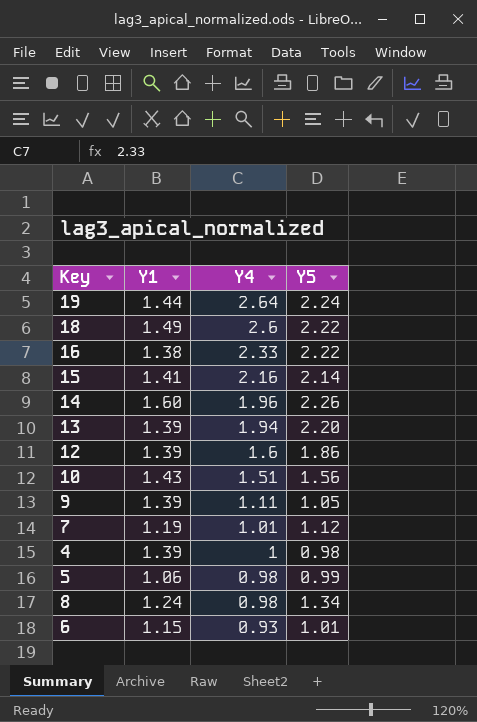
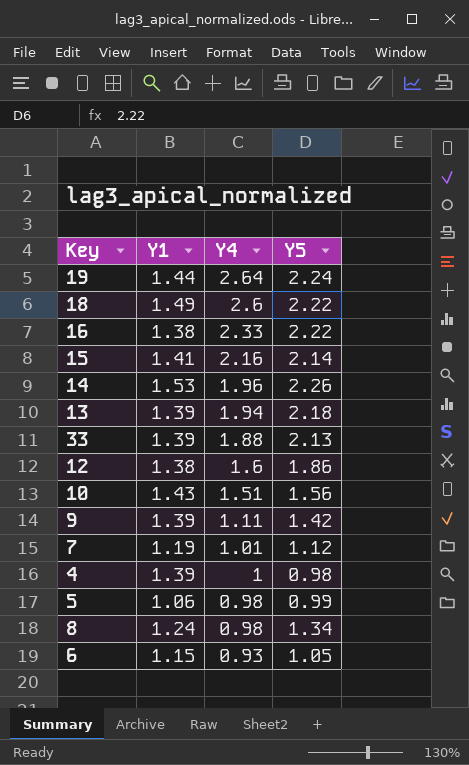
14 | Y1: 1.60 -> 1.53
13 | Y5: 2.20 -> 2.18
row 33: none -> 1.39 | 1.88 | 2.13
12 | Y1: 1.39 -> 1.38
9 | Y5: 1.05 -> 1.42
6 | Y5: 1.01 -> 1.05

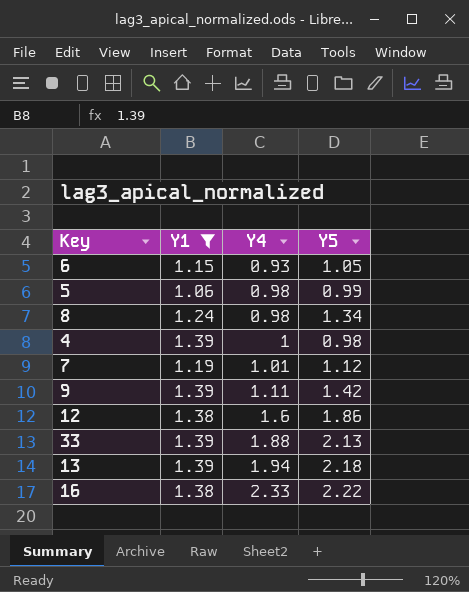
filter: none -> Y1 <= 1.39
row order: Y4 descending -> Y4 ascending

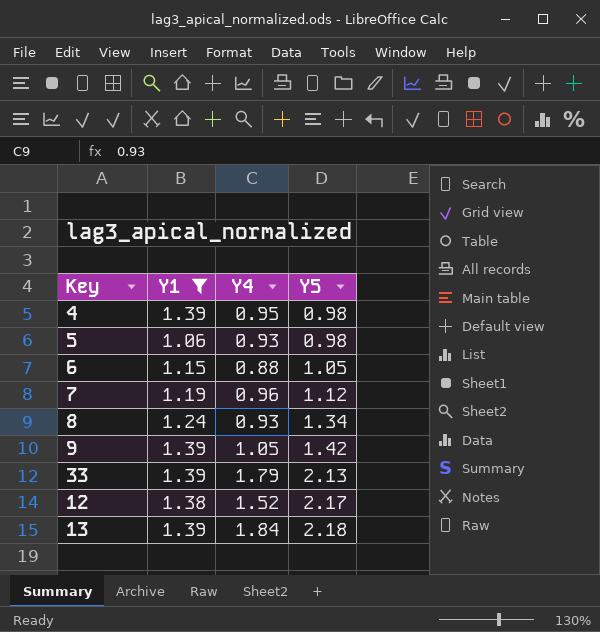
row order: Y4 ascending -> Y5 ascending
row 16: 1.38 | 2.33 | 2.22 -> none
4 | Y4: 1 -> 0.95
5 | Y4: 0.98 -> 0.93
5 | Y5: 0.99 -> 0.98
6 | Y4: 0.93 -> 0.88
7 | Y4: 1.01 -> 0.96
8 | Y4: 0.98 -> 0.93
9 | Y4: 1.11 -> 1.05
33 | Y4: 1.88 -> 1.79
12 | Y4: 1.6 -> 1.52
12 | Y5: 1.86 -> 2.17
13 | Y4: 1.94 -> 1.84

